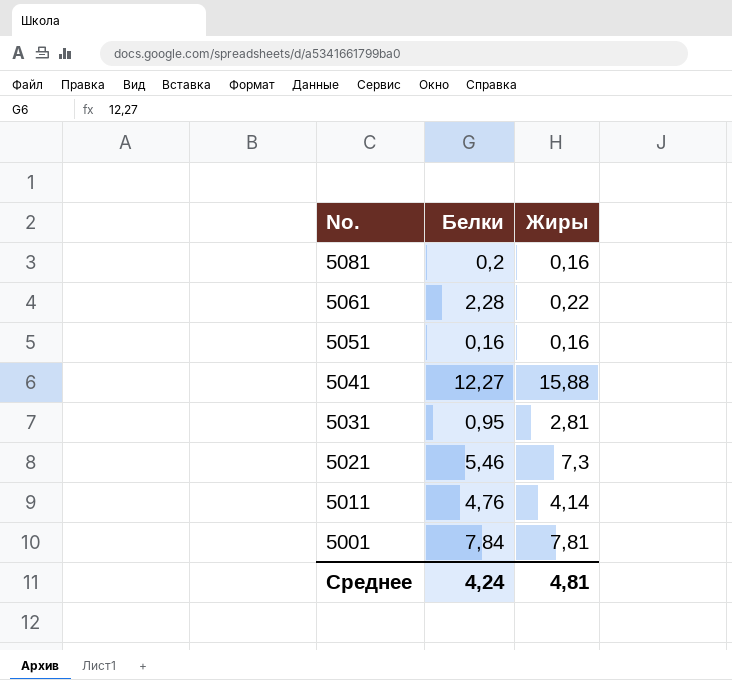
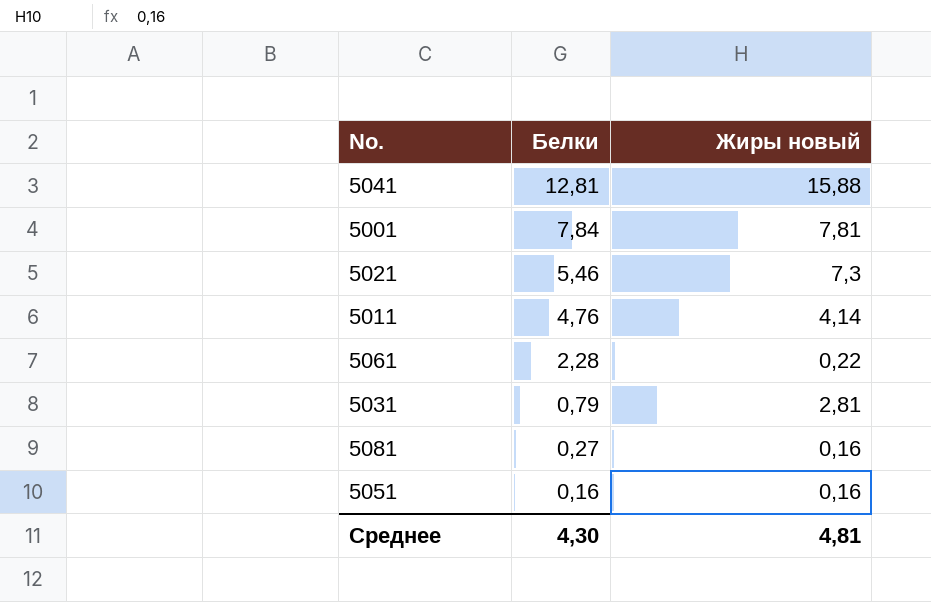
row order: No. descending -> Белки descending
column name: Жиры -> Жиры новый
5041 | Белки: 12,27 -> 12,81
5031 | Белки: 0,95 -> 0,79
5081 | Белки: 0,2 -> 0,27
Среднее | Белки: 4,24 -> 4,30

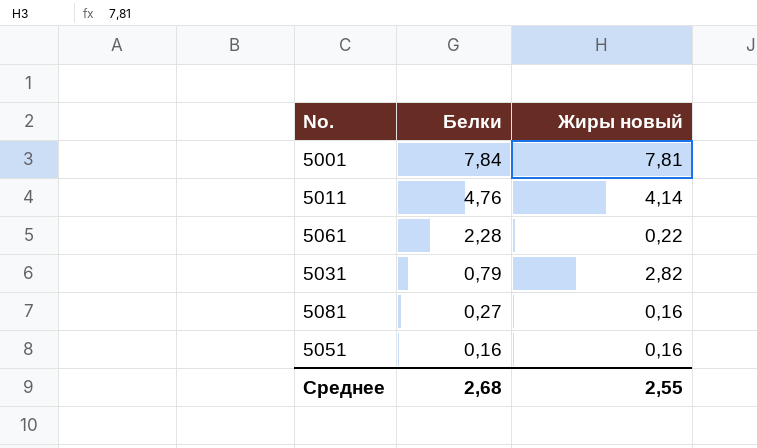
row 5041: 12,81 | 15,88 -> none
row 5021: 5,46 | 7,3 -> none
5031 | Жиры новый: 2,81 -> 2,82
Среднее | Белки: 4,30 -> 2,68
Среднее | Жиры новый: 4,81 -> 2,55

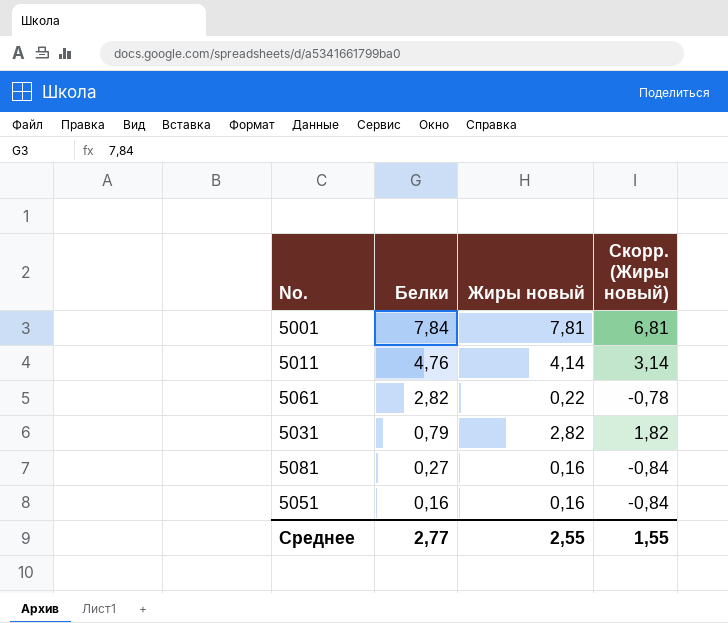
column Скорр. (Жиры новый) | formula: none -> [Жиры новый] - 1
5061 | Белки: 2,28 -> 2,82
Среднее | Белки: 2,68 -> 2,77

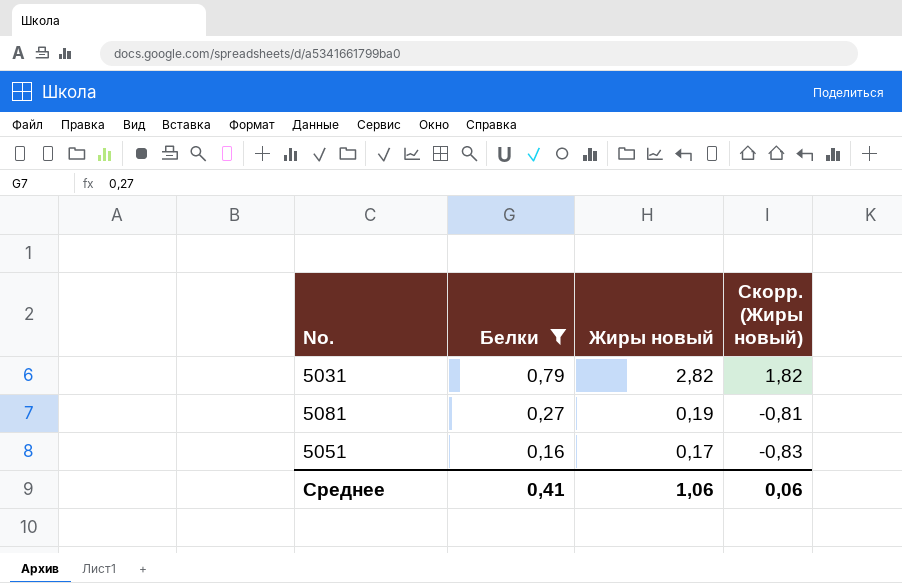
filter: none -> Белки <= 0,79
5081 | Жиры новый: 0,16 -> 0,19
5081 | Скорр. (Жиры новый): -0,84 -> -0,81
5051 | Жиры новый: 0,16 -> 0,17
5051 | Скорр. (Жиры новый): -0,84 -> -0,83
Среднее | Белки: 2,77 -> 0,41
Среднее | Жиры новый: 2,55 -> 1,06
Среднее | Скорр. (Жиры новый): 1,55 -> 0,06

